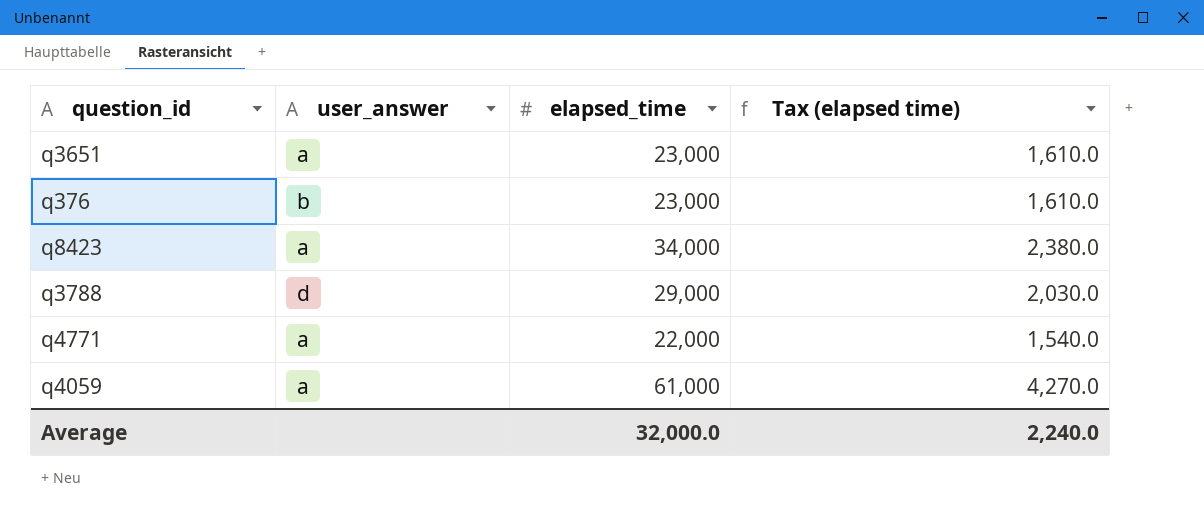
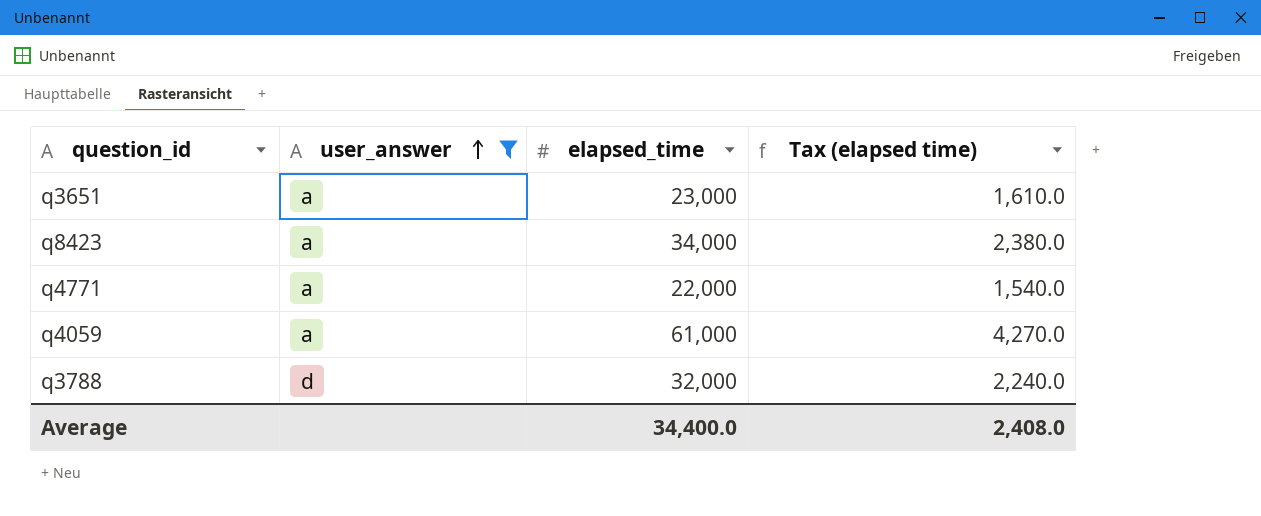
filter: none -> user_answer != b
row order: none -> user_answer ascending
q3788 | elapsed_time: 29,000 -> 32,000
q3788 | Tax (elapsed time): 2,030.0 -> 2,240.0
Average | elapsed_time: 32,000.0 -> 34,400.0
Average | Tax (elapsed time): 2,240.0 -> 2,408.0

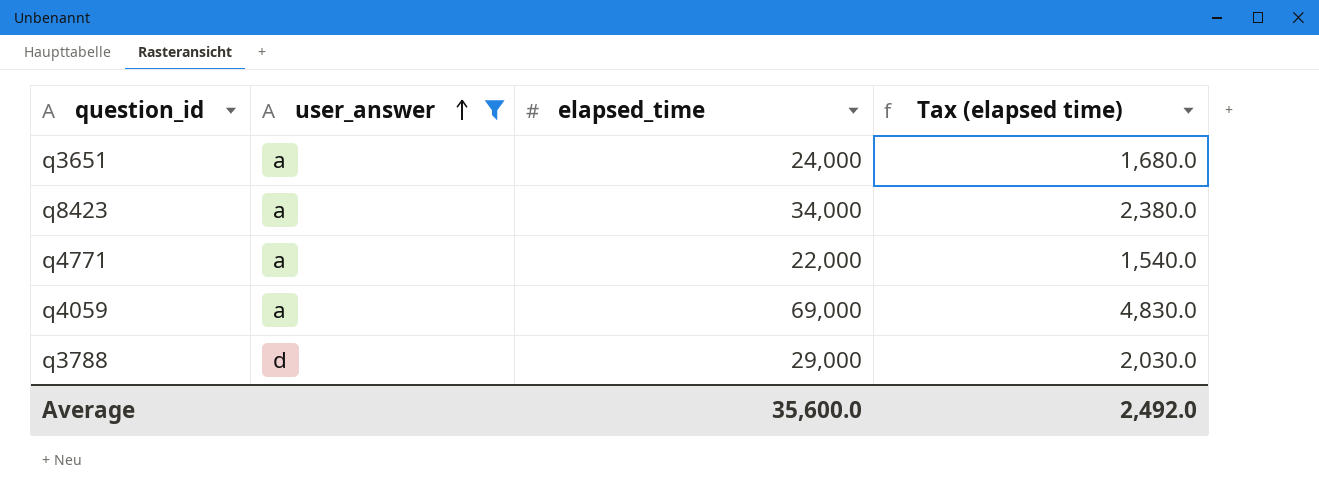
q3651 | elapsed_time: 23,000 -> 24,000
q3651 | Tax (elapsed time): 1,610.0 -> 1,680.0
q4059 | elapsed_time: 61,000 -> 69,000
q4059 | Tax (elapsed time): 4,270.0 -> 4,830.0
q3788 | elapsed_time: 32,000 -> 29,000
q3788 | Tax (elapsed time): 2,240.0 -> 2,030.0
Average | elapsed_time: 34,400.0 -> 35,600.0
Average | Tax (elapsed time): 2,408.0 -> 2,492.0

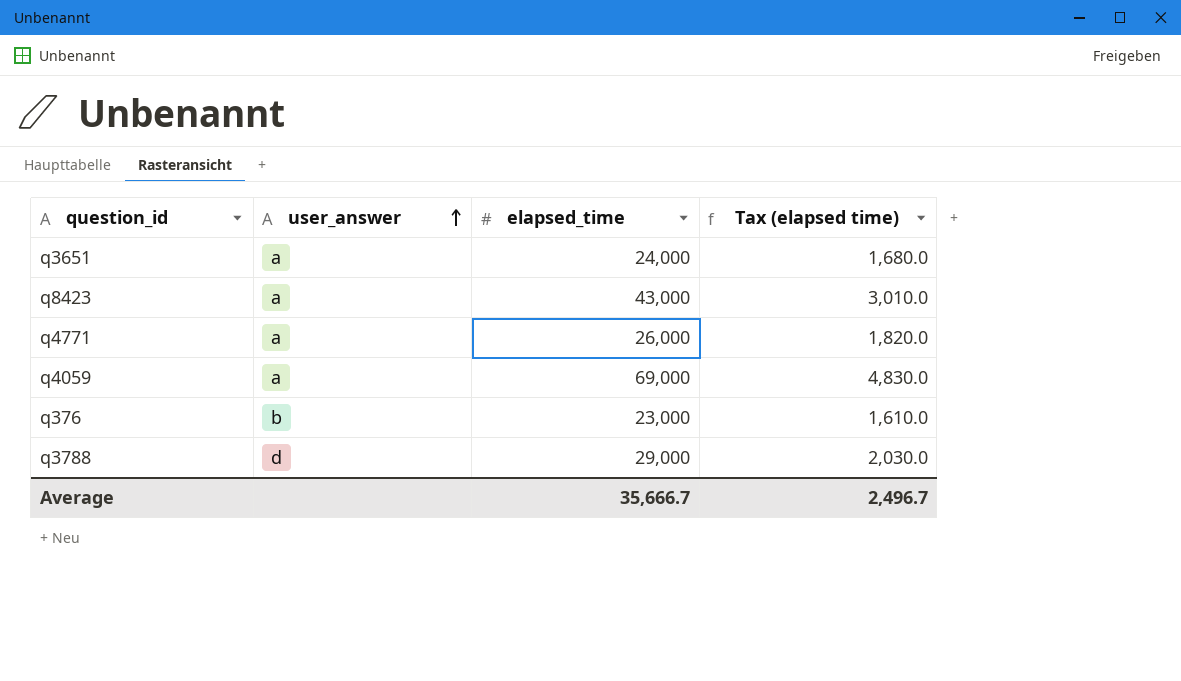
filter: user_answer != b -> none
q8423 | elapsed_time: 34,000 -> 43,000
q8423 | Tax (elapsed time): 2,380.0 -> 3,010.0
q4771 | elapsed_time: 22,000 -> 26,000
q4771 | Tax (elapsed time): 1,540.0 -> 1,820.0
Average | elapsed_time: 35,600.0 -> 35,666.7
Average | Tax (elapsed time): 2,492.0 -> 2,496.7

